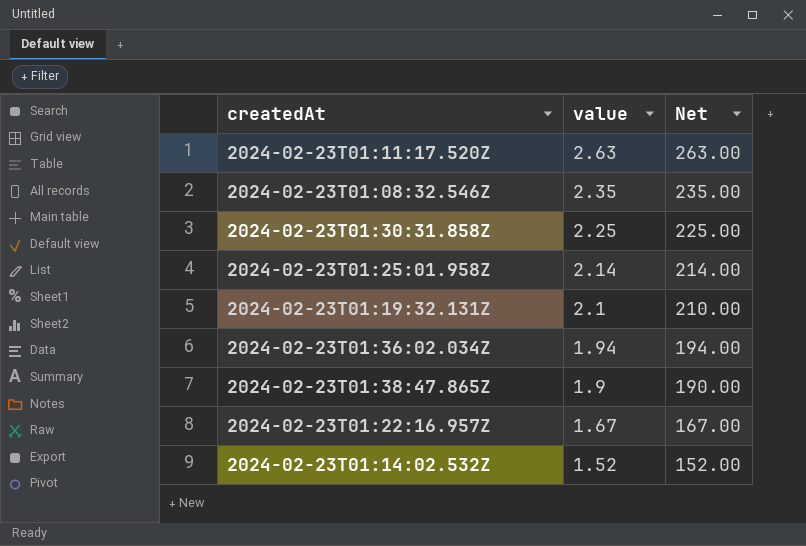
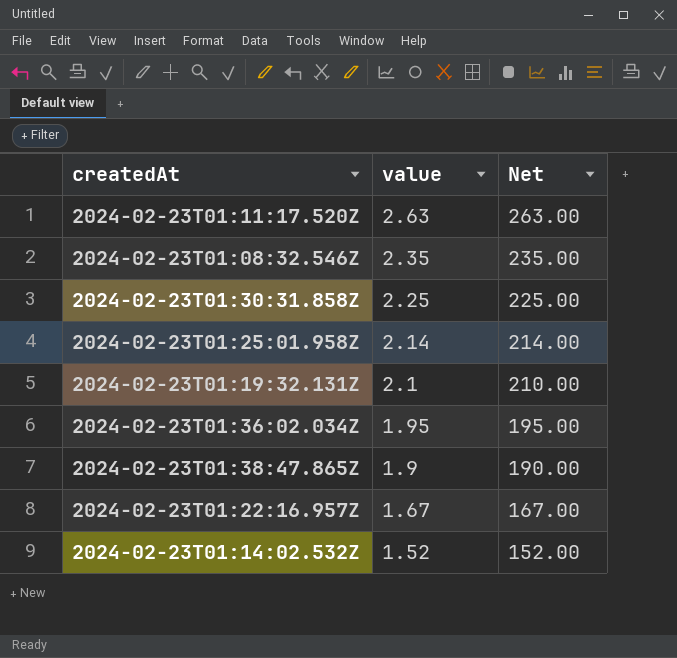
2024-02-23T01:36:02.034Z | value: 1.94 -> 1.95
2024-02-23T01:36:02.034Z | Net: 194.00 -> 195.00

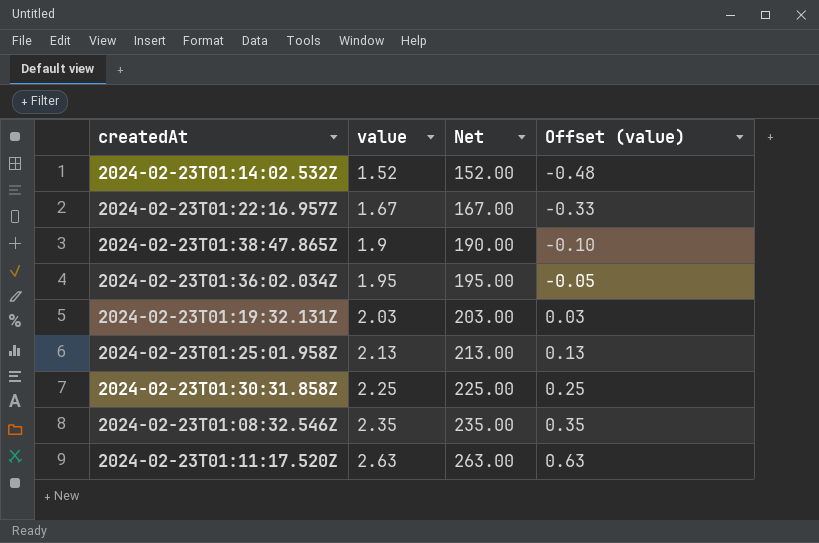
row order: value descending -> value ascending
column Offset (value) | formula: none -> [value] - 2
2024-02-23T01:19:32.131Z | value: 2.1 -> 2.03
2024-02-23T01:19:32.131Z | Net: 210.00 -> 203.00
2024-02-23T01:25:01.958Z | value: 2.14 -> 2.13
2024-02-23T01:25:01.958Z | Net: 214.00 -> 213.00

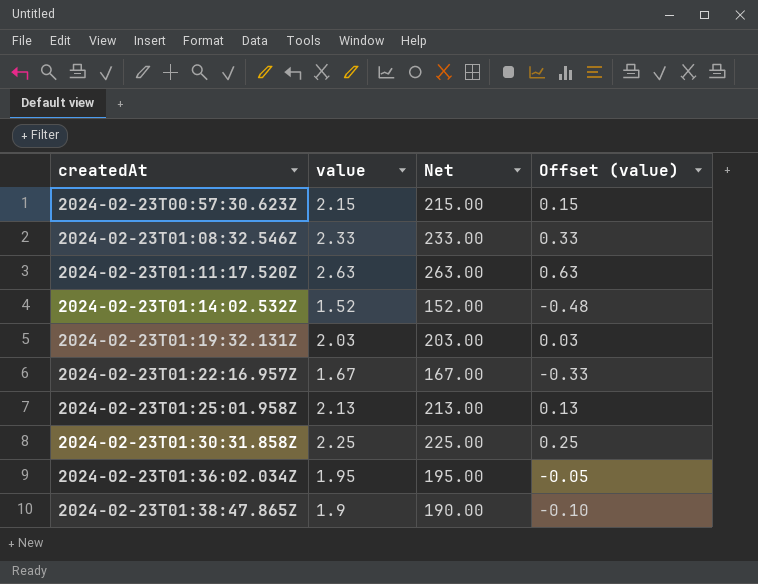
row order: value ascending -> createdAt ascending
row 2024-02-23T00:57:30.623Z: none -> 2.15 | 215.00 | 0.15
2024-02-23T01:08:32.546Z | value: 2.35 -> 2.33
2024-02-23T01:08:32.546Z | Net: 235.00 -> 233.00
2024-02-23T01:08:32.546Z | Offset (value): 0.35 -> 0.33

